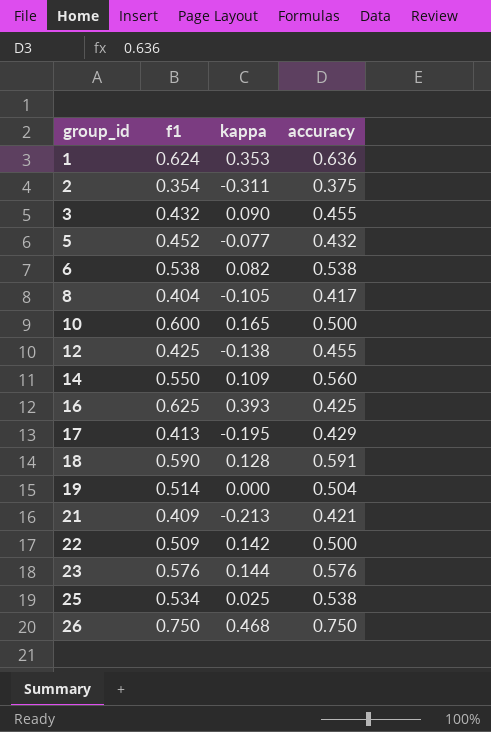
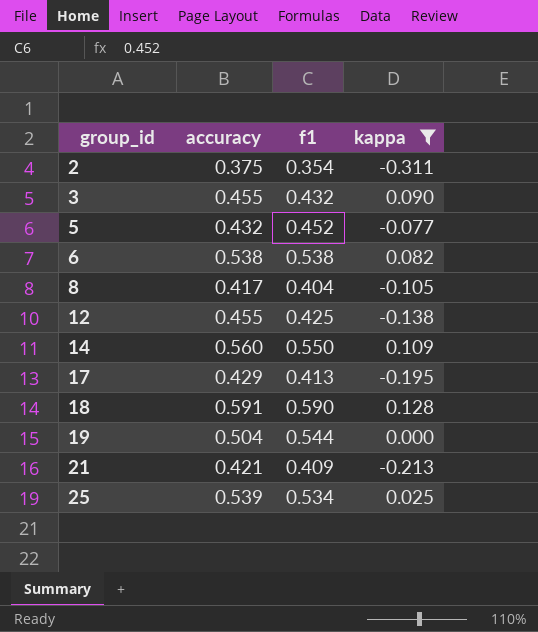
filter: none -> kappa <= 0.128
column accuracy | position: 4 -> 2
19 | f1: 0.514 -> 0.544
25 | accuracy: 0.538 -> 0.539

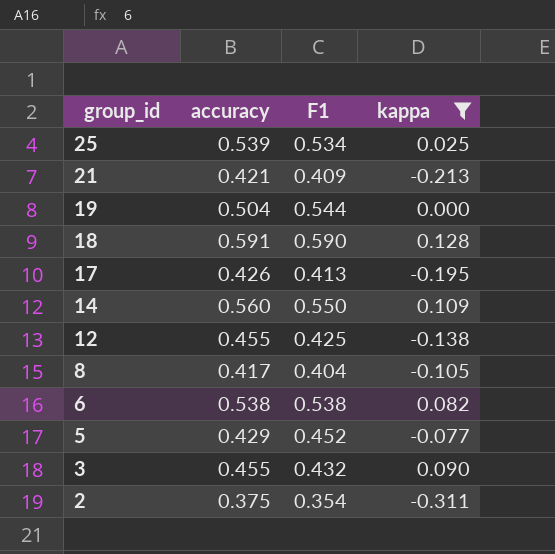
row order: group_id ascending -> group_id descending
column name: f1 -> F1
17 | accuracy: 0.429 -> 0.426
5 | accuracy: 0.432 -> 0.429

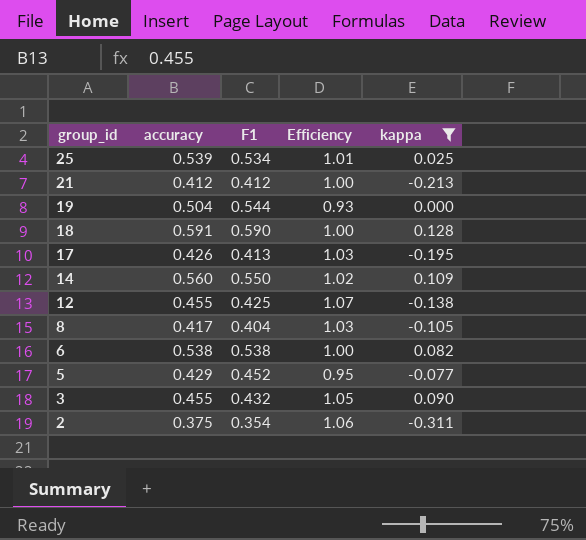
column Efficiency | formula: none -> [accuracy] / [F1]
21 | accuracy: 0.421 -> 0.412
21 | F1: 0.409 -> 0.412

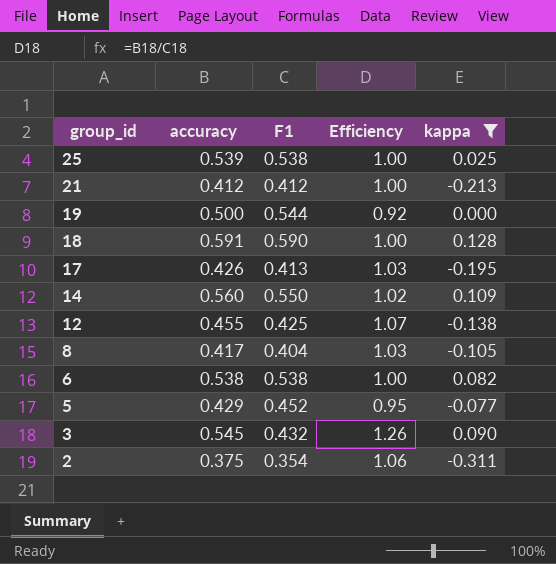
25 | F1: 0.534 -> 0.538
25 | Efficiency: 1.01 -> 1.00
19 | accuracy: 0.504 -> 0.500
19 | Efficiency: 0.93 -> 0.92
3 | accuracy: 0.455 -> 0.545
3 | Efficiency: 1.05 -> 1.26

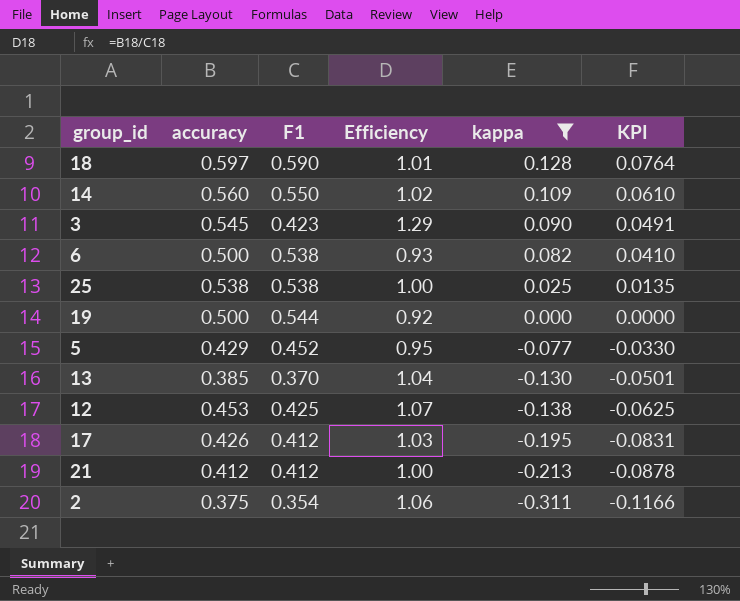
row order: group_id descending -> kappa descending
column KPI | formula: none -> [accuracy] * [kappa]
row 8: 0.417 | 0.404 | 1.03 | -0.105 -> none
18 | accuracy: 0.591 -> 0.597
18 | Efficiency: 1.00 -> 1.01
3 | F1: 0.432 -> 0.423
3 | Efficiency: 1.26 -> 1.29
6 | accuracy: 0.538 -> 0.500
6 | Efficiency: 1.00 -> 0.93
25 | accuracy: 0.539 -> 0.538
row 13: none -> 0.385 | 0.370 | 1.04 | -0.130 | -0.0501
12 | accuracy: 0.455 -> 0.453
17 | F1: 0.413 -> 0.412

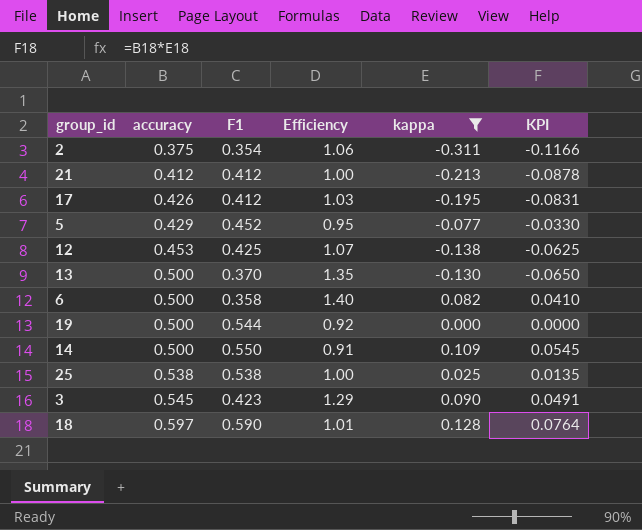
row order: kappa descending -> accuracy ascending
13 | accuracy: 0.385 -> 0.500
13 | Efficiency: 1.04 -> 1.35
13 | KPI: -0.0501 -> -0.0650
6 | F1: 0.538 -> 0.358
6 | Efficiency: 0.93 -> 1.40
14 | accuracy: 0.560 -> 0.500
14 | Efficiency: 1.02 -> 0.91
14 | KPI: 0.0610 -> 0.0545

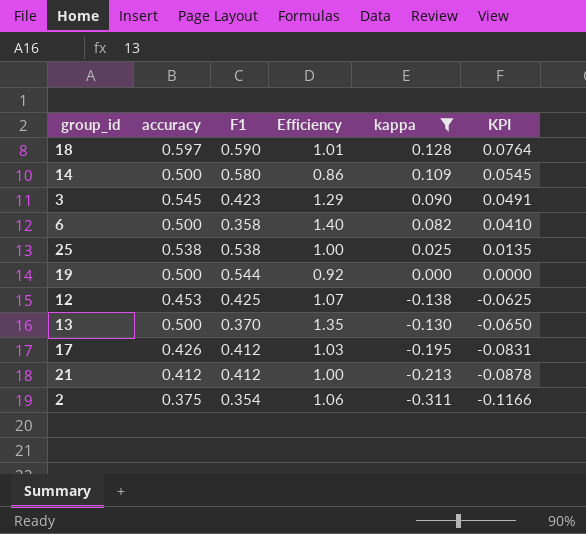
row order: accuracy ascending -> KPI descending
row 5: 0.429 | 0.452 | 0.95 | -0.077 | -0.0330 -> none
14 | F1: 0.550 -> 0.580
14 | Efficiency: 0.91 -> 0.86

